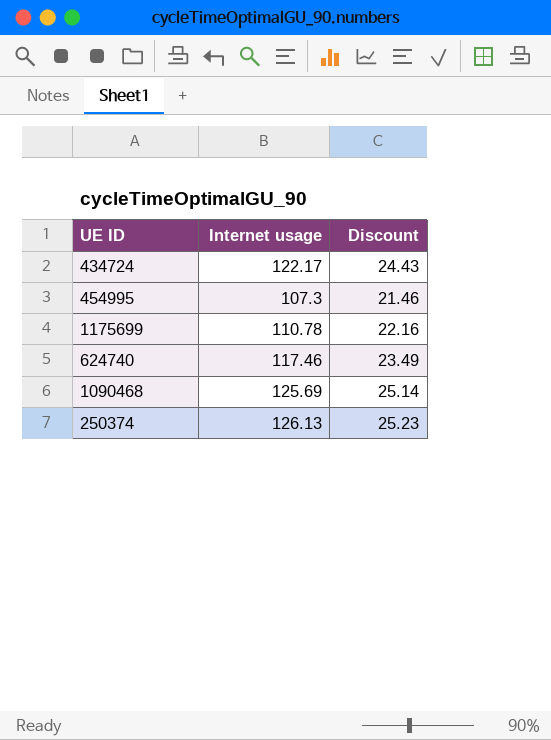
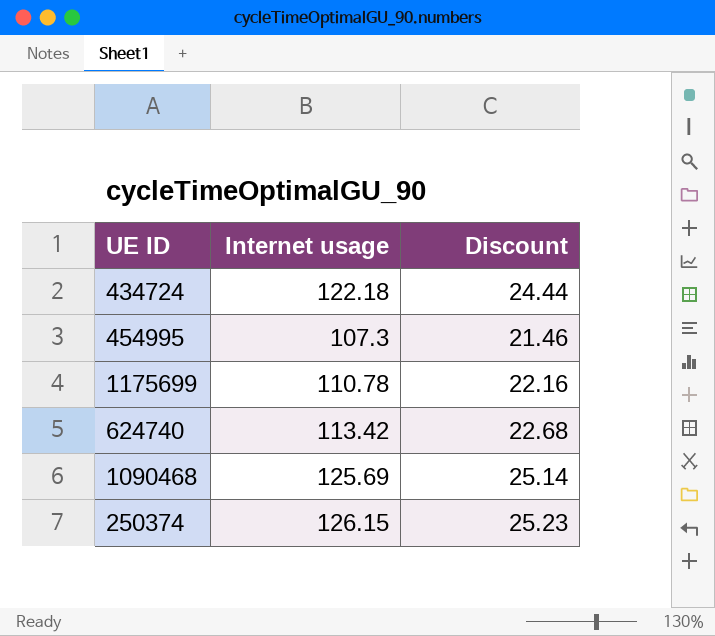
434724 | Internet usage: 122.17 -> 122.18
434724 | Discount: 24.43 -> 24.44
624740 | Internet usage: 117.46 -> 113.42
624740 | Discount: 23.49 -> 22.68
250374 | Internet usage: 126.13 -> 126.15

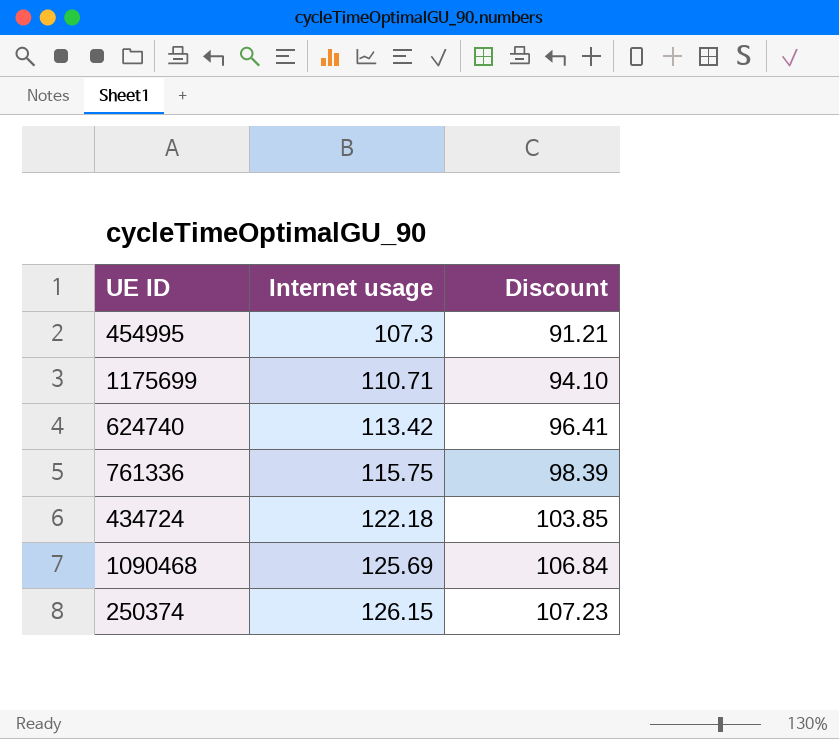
row order: none -> Internet usage ascending
column Discount | formula: [Internet usage] * 0.2 -> [Internet usage] * 0.85
1175699 | Internet usage: 110.78 -> 110.71
row 761336: none -> 115.75 | 98.39

